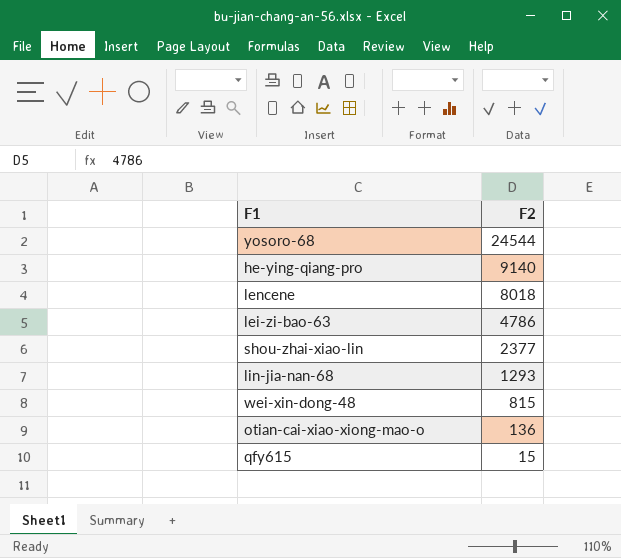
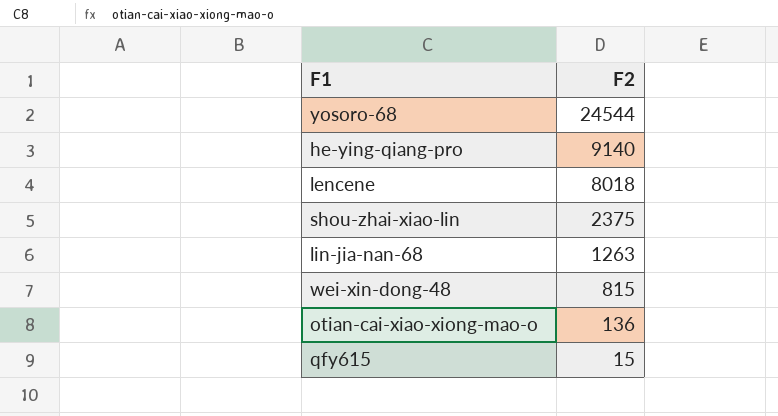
row lei-zi-bao-63: 4786 -> none
shou-zhai-xiao-lin | F2: 2377 -> 2375
lin-jia-nan-68 | F2: 1293 -> 1263

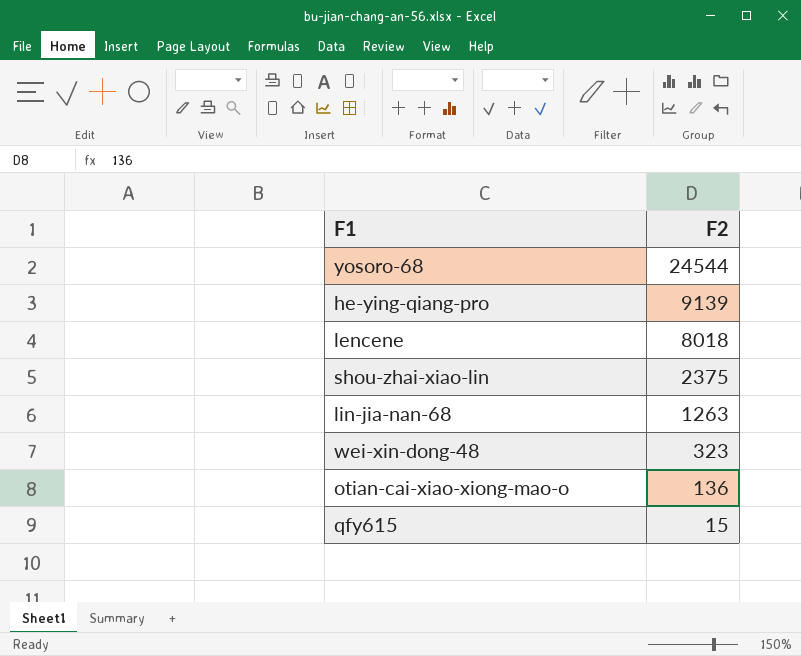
he-ying-qiang-pro | F2: 9140 -> 9139
wei-xin-dong-48 | F2: 815 -> 323

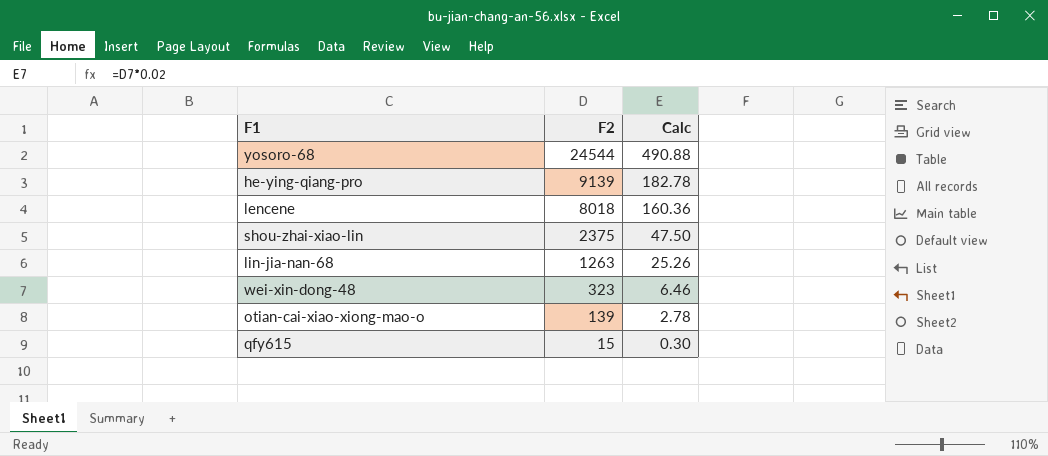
column Calc | formula: none -> [F2] * 0.02
otian-cai-xiao-xiong-mao-o | F2: 136 -> 139

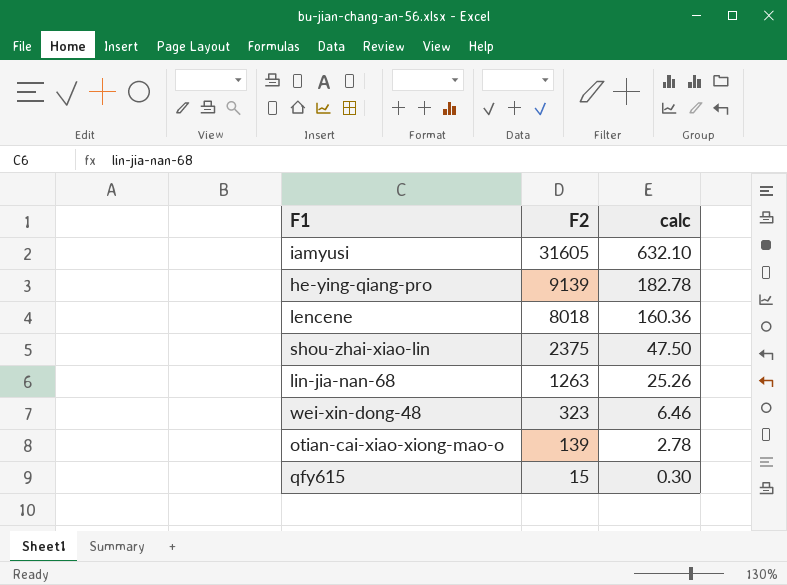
column name: Calc -> calc
row yosoro-68: 24544 | 490.88 -> none
row iamyusi: none -> 31605 | 632.10

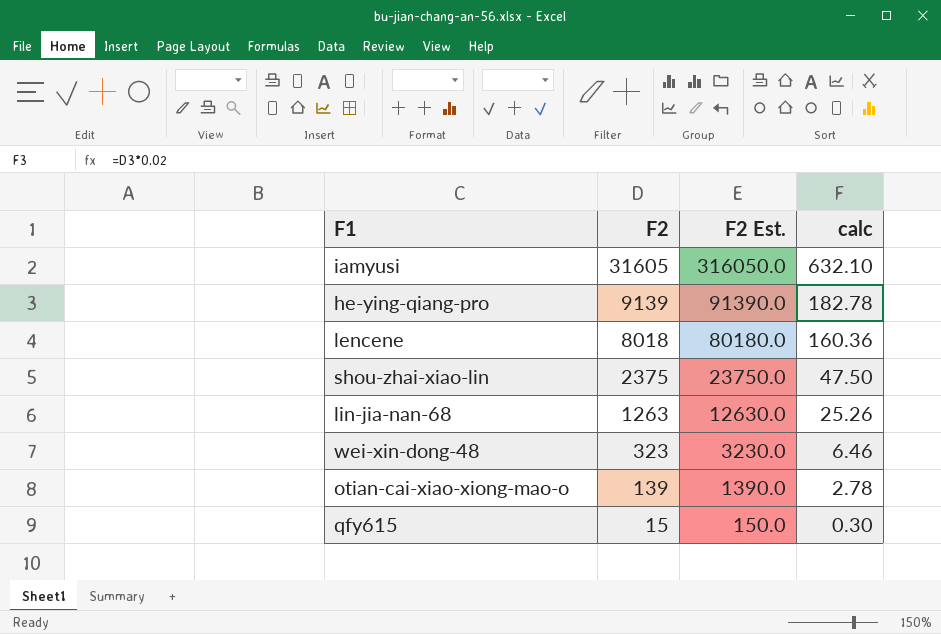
column F2 Est. | formula: none -> [F2] * 10

